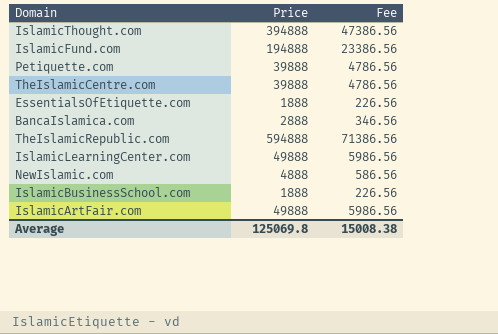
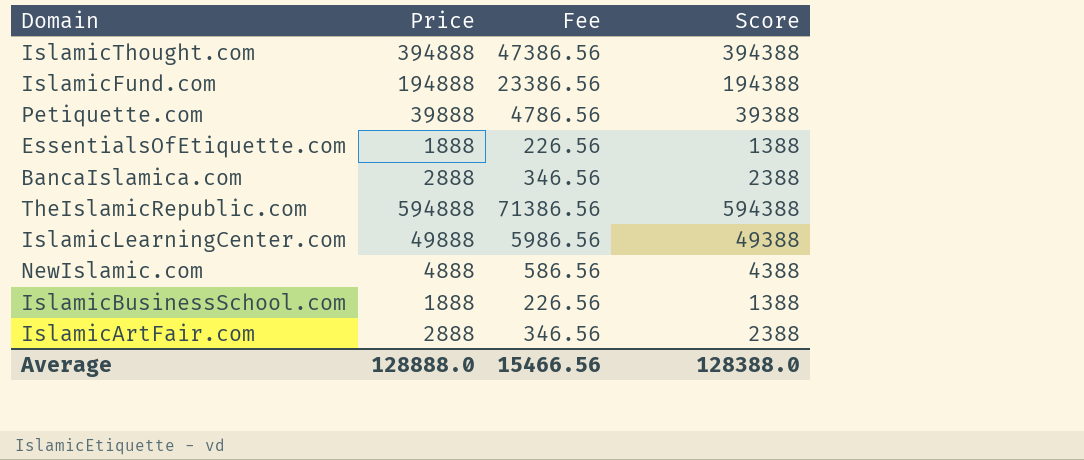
column Score | formula: none -> [Price] - 500
row TheIslamicCentre.com: 39888 | 4786.56 -> none
IslamicArtFair.com | Price: 49888 -> 2888
IslamicArtFair.com | Fee: 5986.56 -> 346.56
Average | Price: 125069.8 -> 128888.0
Average | Fee: 15008.38 -> 15466.56

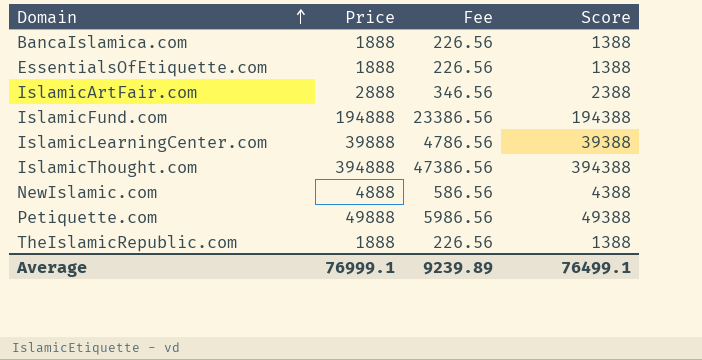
row order: none -> Domain ascending
row IslamicBusinessSchool.com: 1888 | 226.56 | 1388 -> none
BancaIslamica.com | Price: 2888 -> 1888
BancaIslamica.com | Fee: 346.56 -> 226.56
BancaIslamica.com | Score: 2388 -> 1388
IslamicLearningCenter.com | Price: 49888 -> 39888
IslamicLearningCenter.com | Fee: 5986.56 -> 4786.56
IslamicLearningCenter.com | Score: 49388 -> 39388
Petiquette.com | Price: 39888 -> 49888
Petiquette.com | Fee: 4786.56 -> 5986.56
Petiquette.com | Score: 39388 -> 49388
TheIslamicRepublic.com | Price: 594888 -> 1888
TheIslamicRepublic.com | Fee: 71386.56 -> 226.56
TheIslamicRepublic.com | Score: 594388 -> 1388
Average | Price: 128888.0 -> 76999.1
Average | Fee: 15466.56 -> 9239.89
Average | Score: 128388.0 -> 76499.1

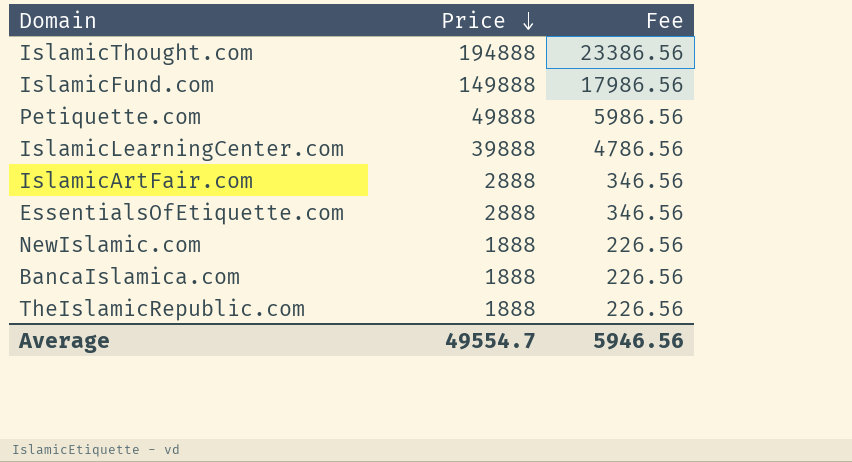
row order: Domain ascending -> Price descending
column Score | formula: [Price] - 500 -> none
IslamicThought.com | Price: 394888 -> 194888
IslamicThought.com | Fee: 47386.56 -> 23386.56
IslamicFund.com | Price: 194888 -> 149888
IslamicFund.com | Fee: 23386.56 -> 17986.56
EssentialsOfEtiquette.com | Price: 1888 -> 2888
EssentialsOfEtiquette.com | Fee: 226.56 -> 346.56
NewIslamic.com | Price: 4888 -> 1888
NewIslamic.com | Fee: 586.56 -> 226.56
Average | Price: 76999.1 -> 49554.7
Average | Fee: 9239.89 -> 5946.56

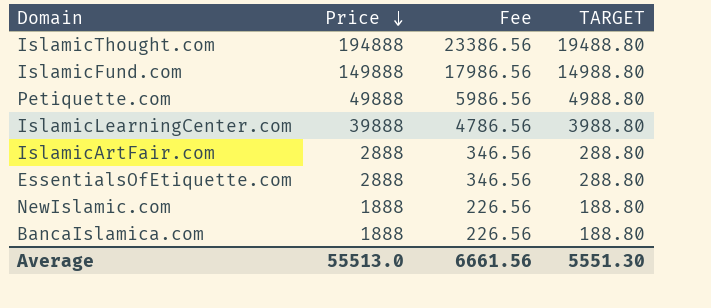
column TARGET | formula: none -> [Price] * 0.1
row TheIslamicRepublic.com: 1888 | 226.56 -> none
Average | Price: 49554.7 -> 55513.0
Average | Fee: 5946.56 -> 6661.56

